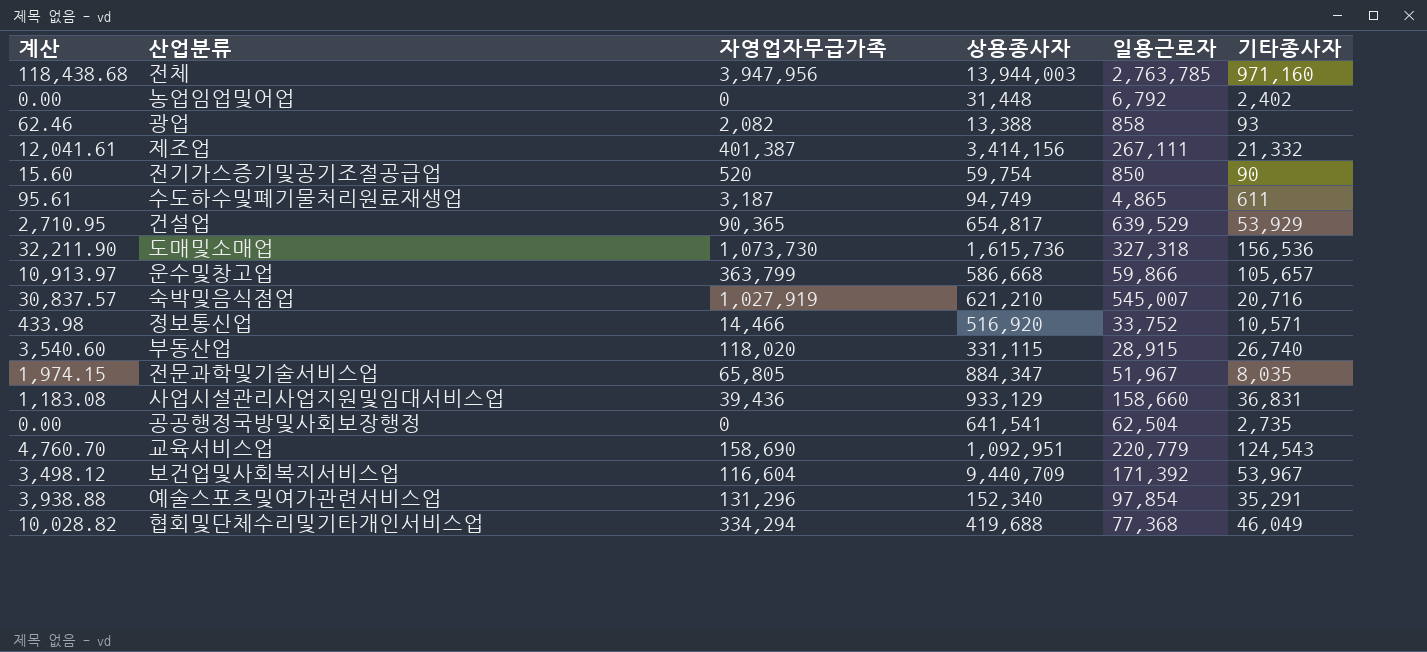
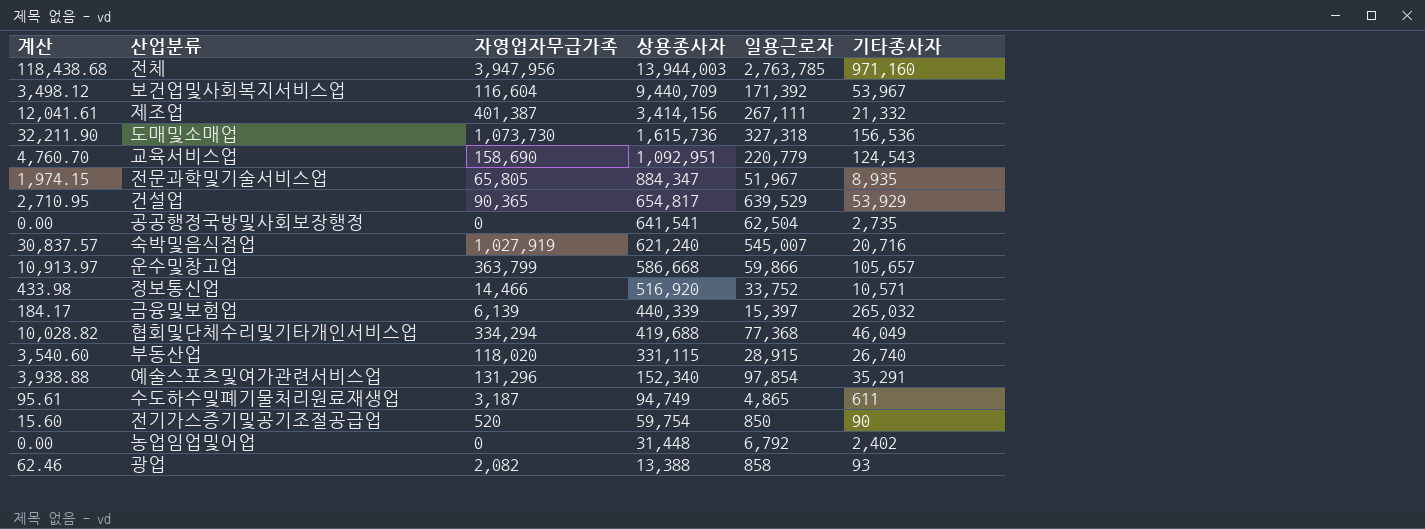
row order: none -> 상용종사자 descending
row 사업시설관리사업지원및임대서비스업: 1,183.08 | 39,436 | 933,129 | 158,660 | 36,831 -> none
전문과학및기술서비스업 | 기타종사자: 8,035 -> 8,935
숙박및음식점업 | 상용종사자: 621,210 -> 621,240
row 금융및보험업: none -> 184.17 | 6,139 | 440,339 | 15,397 | 265,032

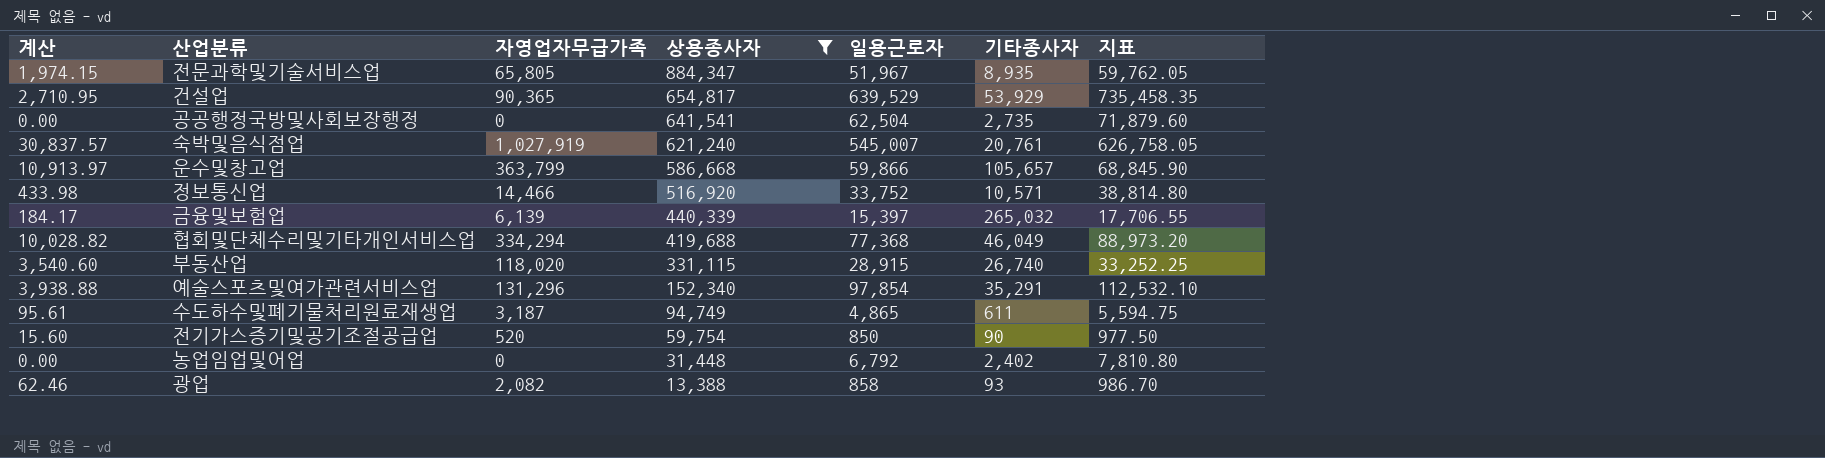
filter: none -> 상용종사자 <= 884,347
column 지표 | formula: none -> [일용근로자] * 1.15
숙박및음식점업 | 기타종사자: 20,716 -> 20,761

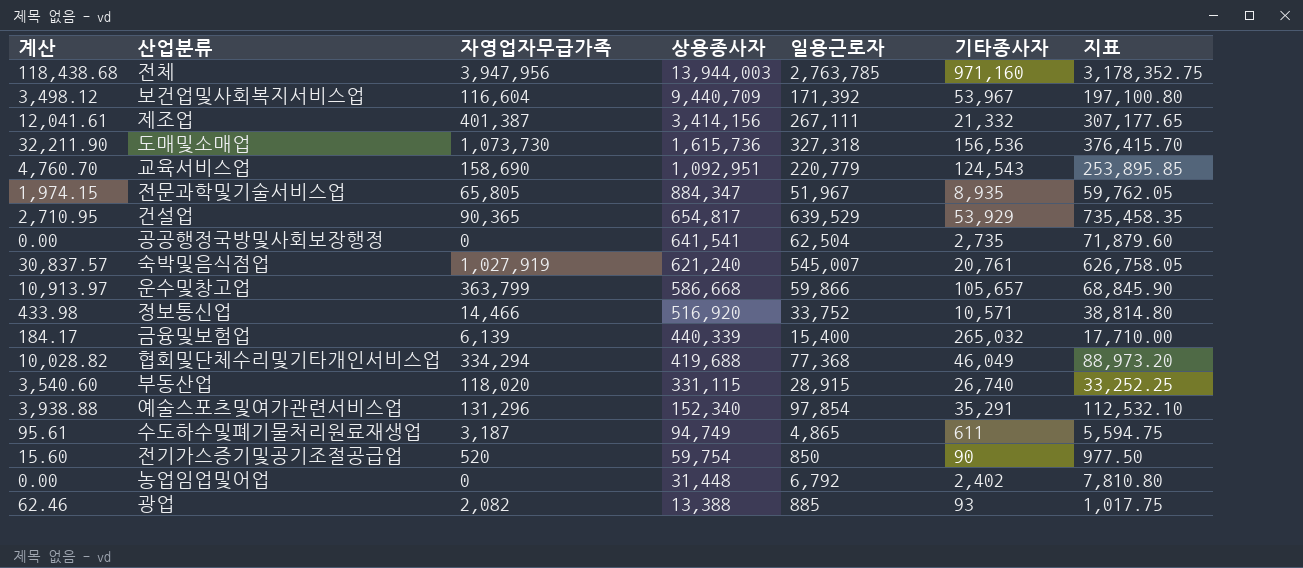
filter: 상용종사자 <= 884,347 -> none
금융및보험업 | 일용근로자: 15,397 -> 15,400
금융및보험업 | 지표: 17,706.55 -> 17,710.00
광업 | 일용근로자: 858 -> 885
광업 | 지표: 986.70 -> 1,017.75

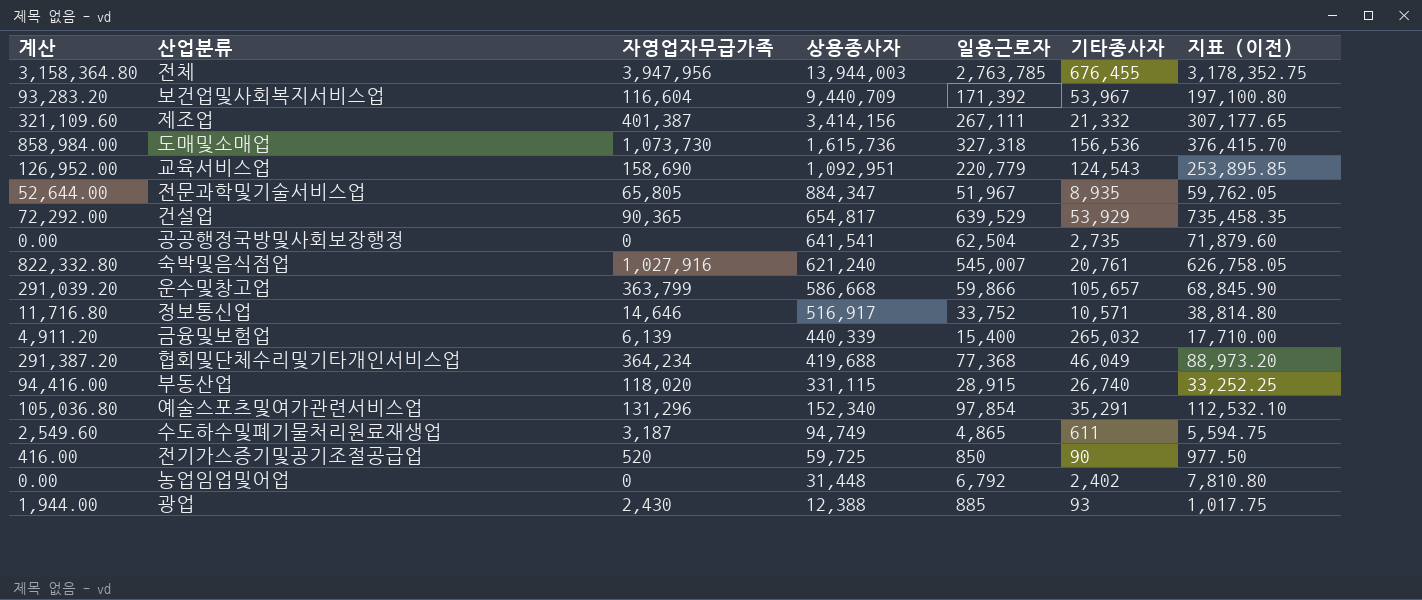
column 계산 | formula: [자영업자무급가족] * 0.03 -> [자영업자무급가족] * 0.8
column name: 지표 -> 지표 (이전)
전체 | 기타종사자: 971,160 -> 676,455
숙박및음식점업 | 자영업자무급가족: 1,027,919 -> 1,027,916
정보통신업 | 자영업자무급가족: 14,466 -> 14,646
정보통신업 | 상용종사자: 516,920 -> 516,917
협회및단체수리및기타개인서비스업 | 자영업자무급가족: 334,294 -> 364,234
전기가스증기및공기조절공급업 | 상용종사자: 59,754 -> 59,725
광업 | 자영업자무급가족: 2,082 -> 2,430
광업 | 상용종사자: 13,388 -> 12,388

